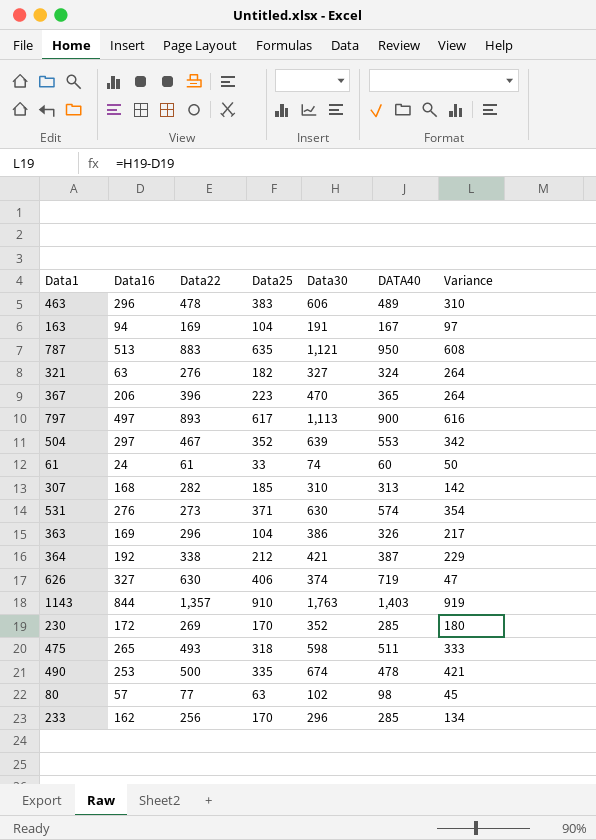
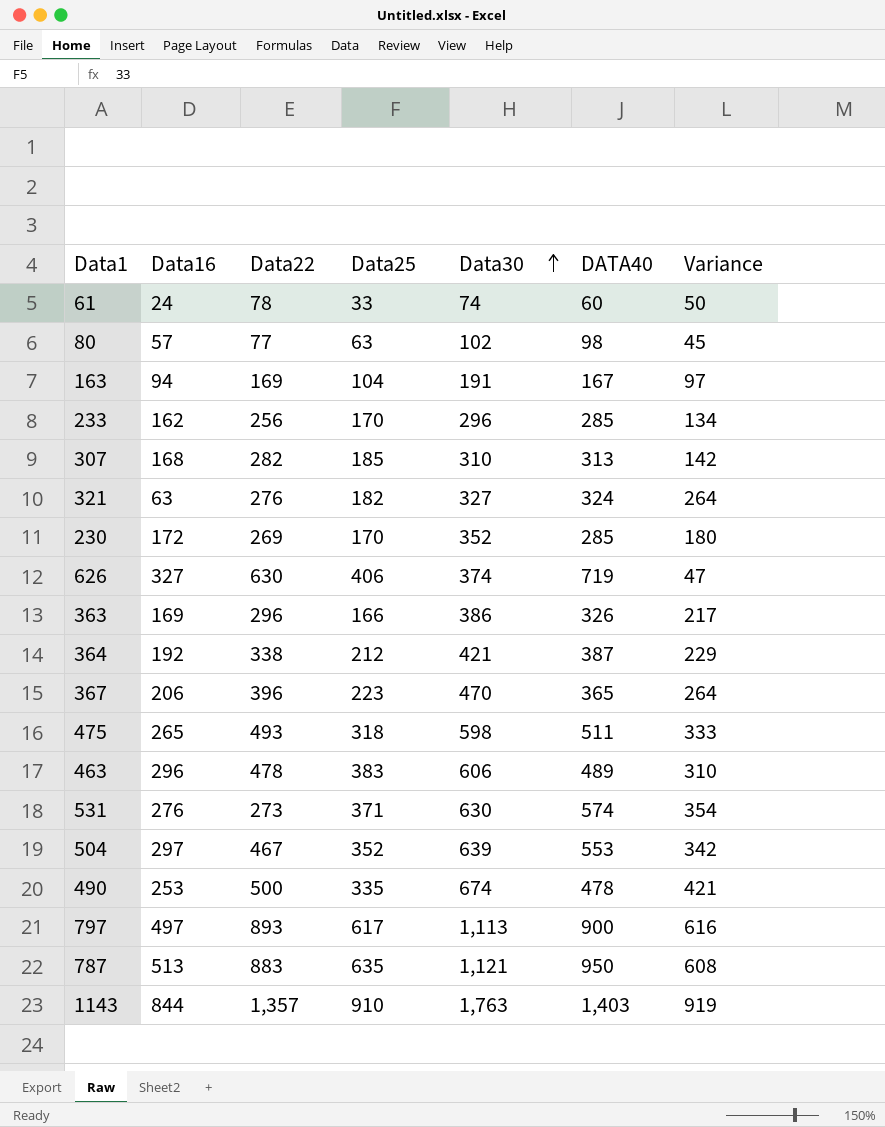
row order: none -> Data30 ascending
61 | Data22: 61 -> 78
363 | Data25: 104 -> 166

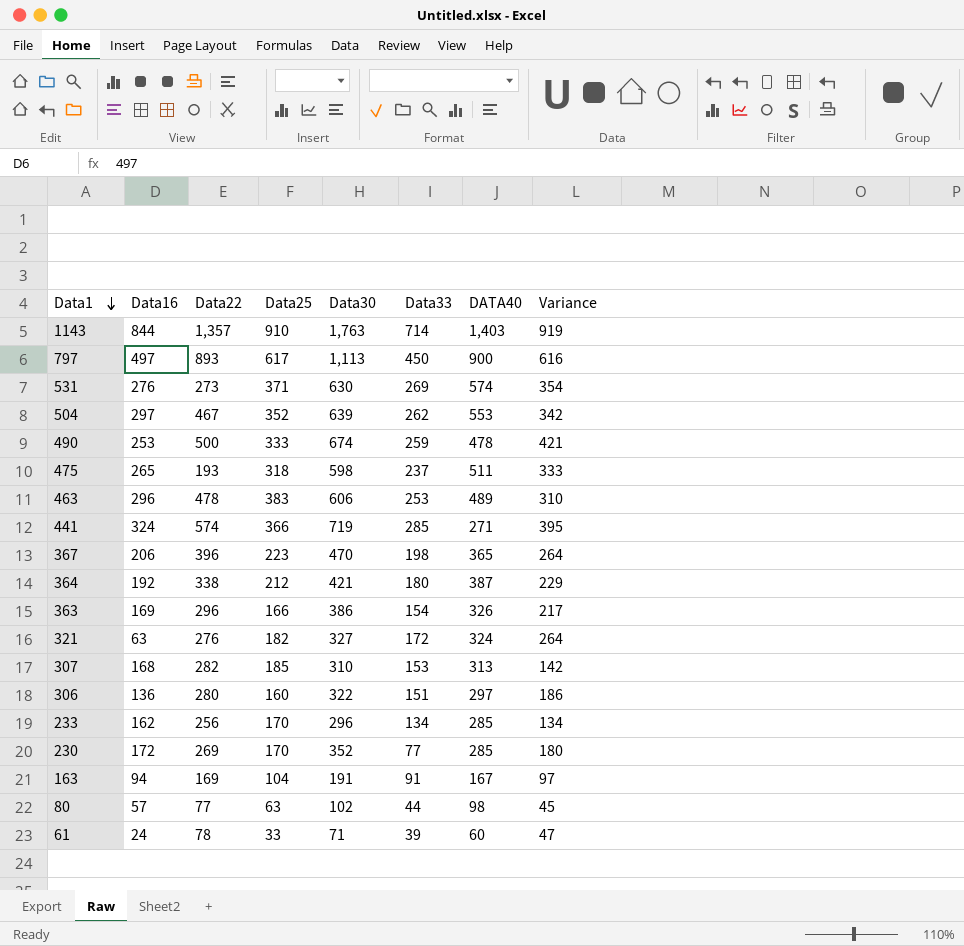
row order: Data30 ascending -> Data1 descending
column Data33 | position: none -> 6
row 626: 327 | 630 | 406 | 374 | 719 | 47 -> none
row 787: 513 | 883 | 635 | 1,121 | 950 | 608 -> none
490 | Data25: 335 -> 333
475 | Data22: 493 -> 193
row 441: none -> 324 | 574 | 366 | 719 | 285 | 271 | 395
row 306: none -> 136 | 280 | 160 | 322 | 151 | 297 | 186
61 | Data30: 74 -> 71
61 | Variance: 50 -> 47

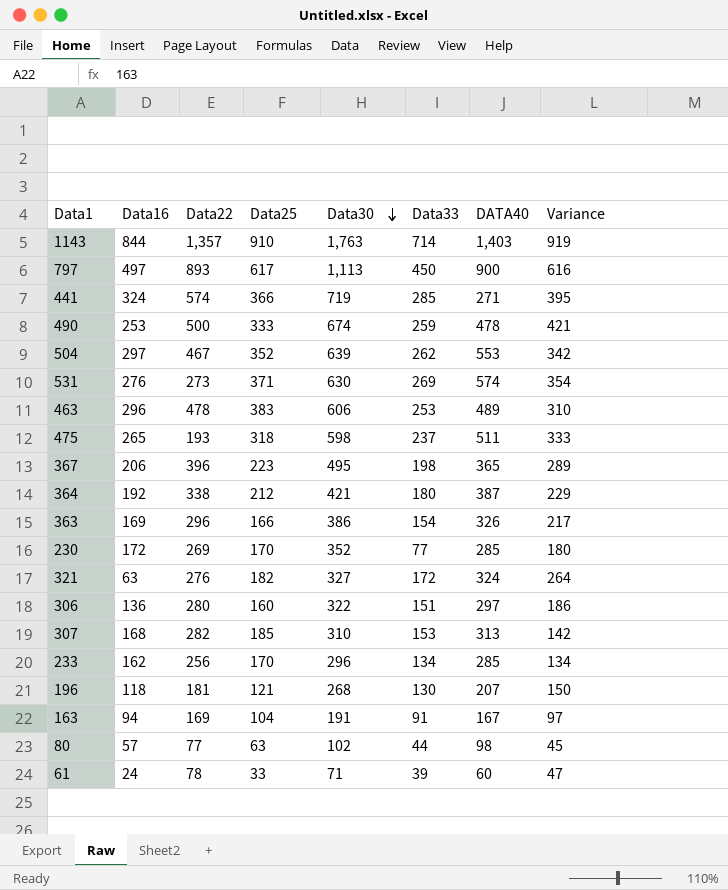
row order: Data1 descending -> Data30 descending
367 | Data30: 470 -> 495
367 | Variance: 264 -> 289
row 196: none -> 118 | 181 | 121 | 268 | 130 | 207 | 150

